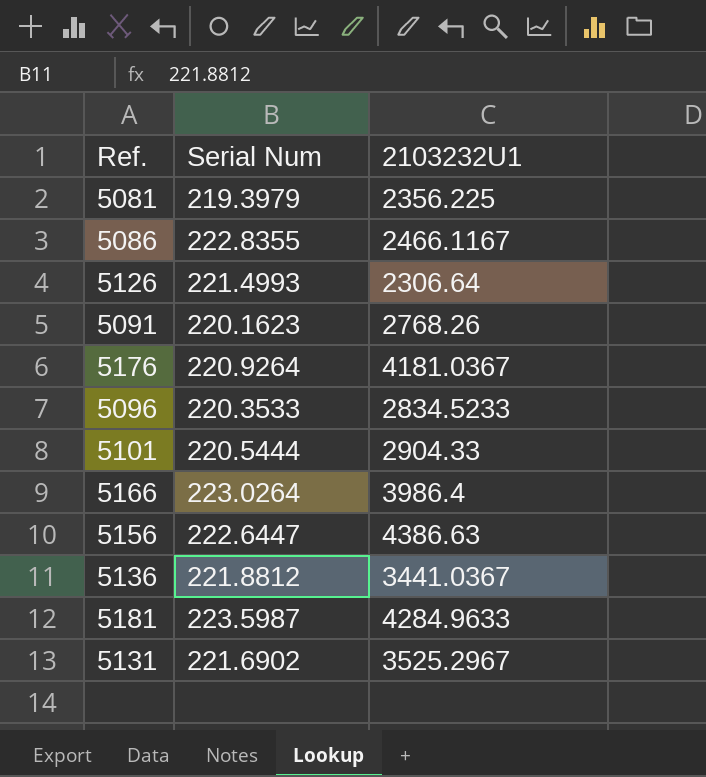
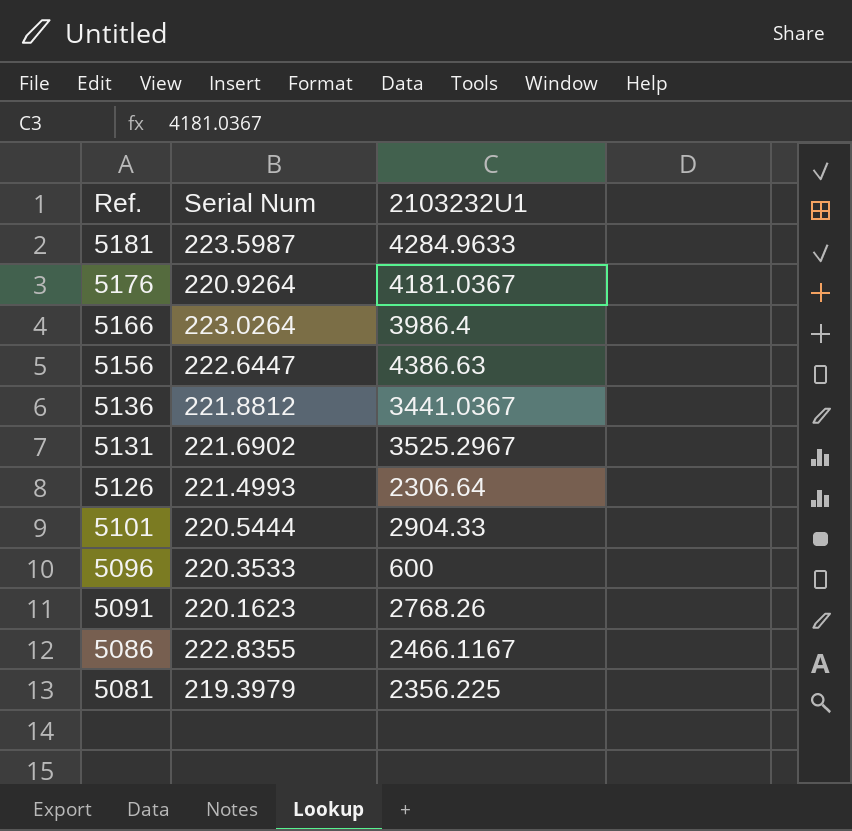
row order: none -> Ref. descending
5096 | 2103232U1: 2834.5233 -> 600

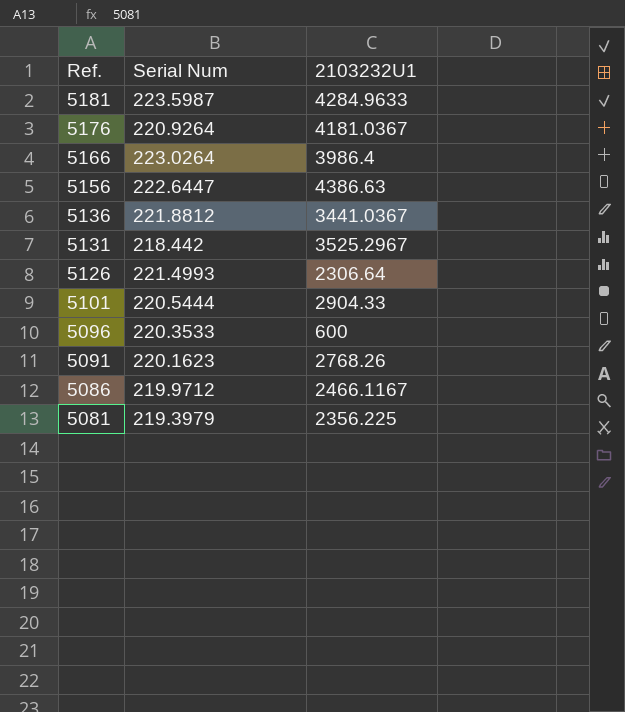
5131 | Serial Num: 221.6902 -> 218.442
5086 | Serial Num: 222.8355 -> 219.9712

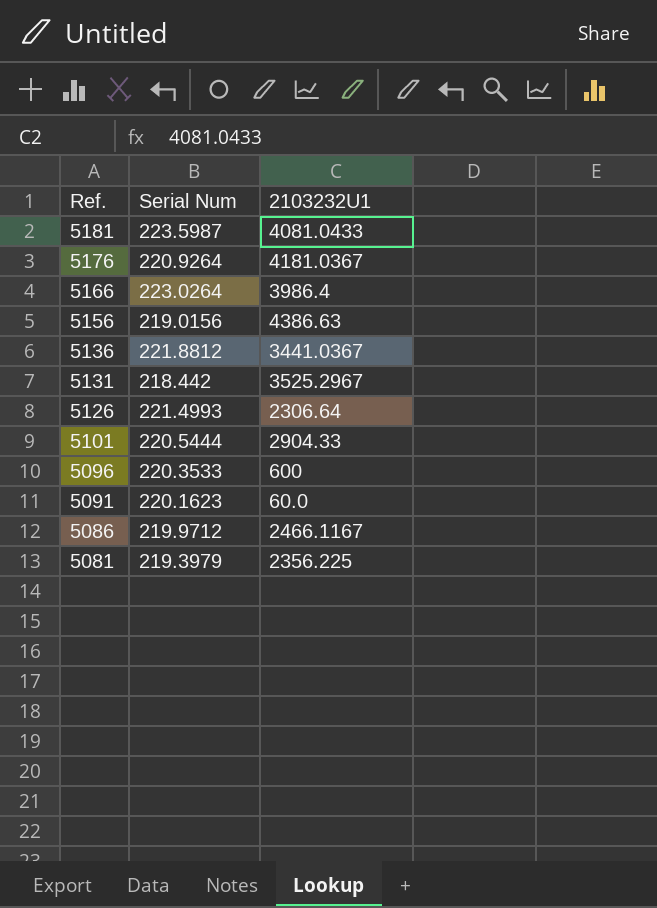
5181 | 2103232U1: 4284.9633 -> 4081.0433
5156 | Serial Num: 222.6447 -> 219.0156
5091 | 2103232U1: 2768.26 -> 60.0

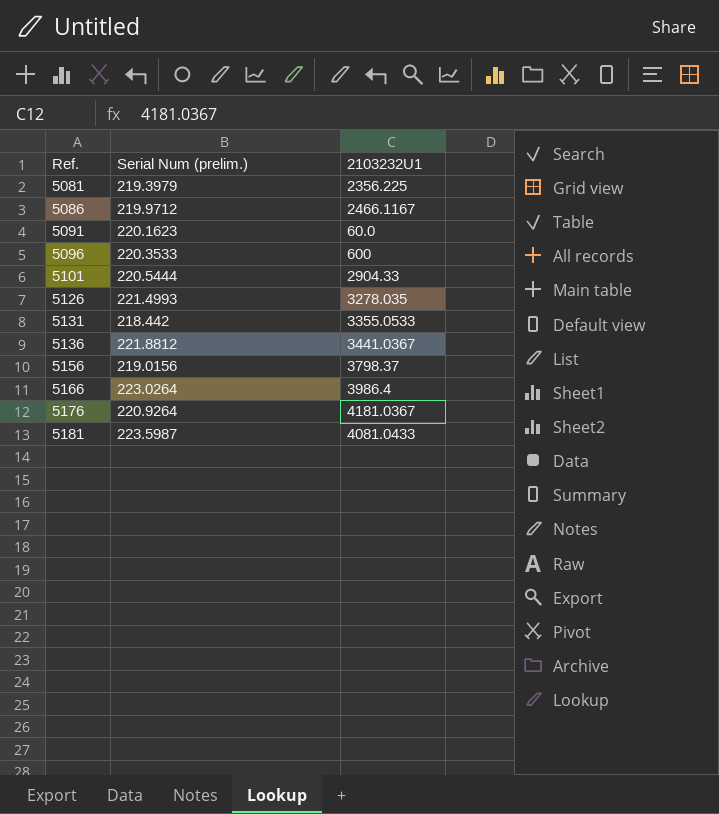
row order: Ref. descending -> Ref. ascending
column name: Serial Num -> Serial Num (prelim.)
5126 | 2103232U1: 2306.64 -> 3278.035
5131 | 2103232U1: 3525.2967 -> 3355.0533
5156 | 2103232U1: 4386.63 -> 3798.37

